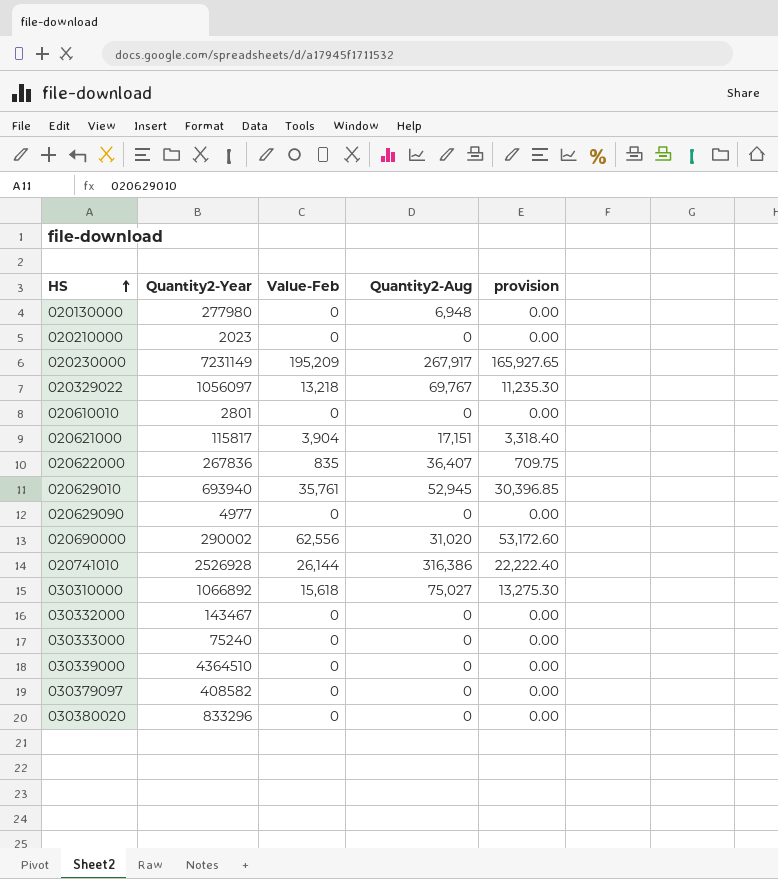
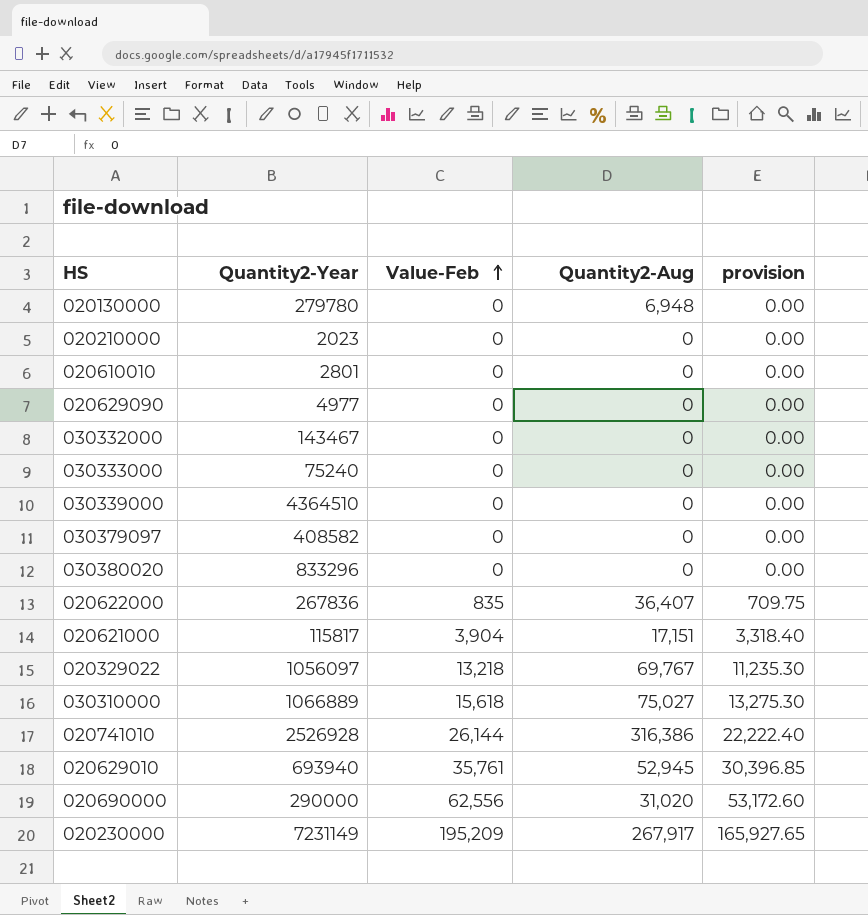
row order: HS ascending -> Value-Feb ascending
020130000 | Quantity2-Year: 277980 -> 279780
030310000 | Quantity2-Year: 1066892 -> 1066889
020690000 | Quantity2-Year: 290002 -> 290000

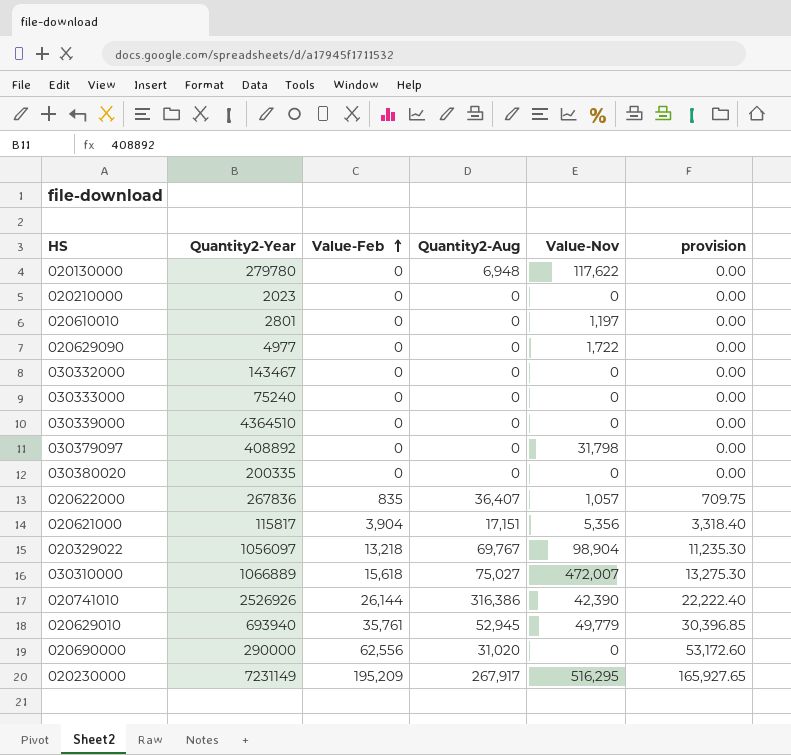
column Value-Nov | position: none -> 5
030379097 | Quantity2-Year: 408582 -> 408892
030380020 | Quantity2-Year: 833296 -> 200335
020741010 | Quantity2-Year: 2526928 -> 2526926

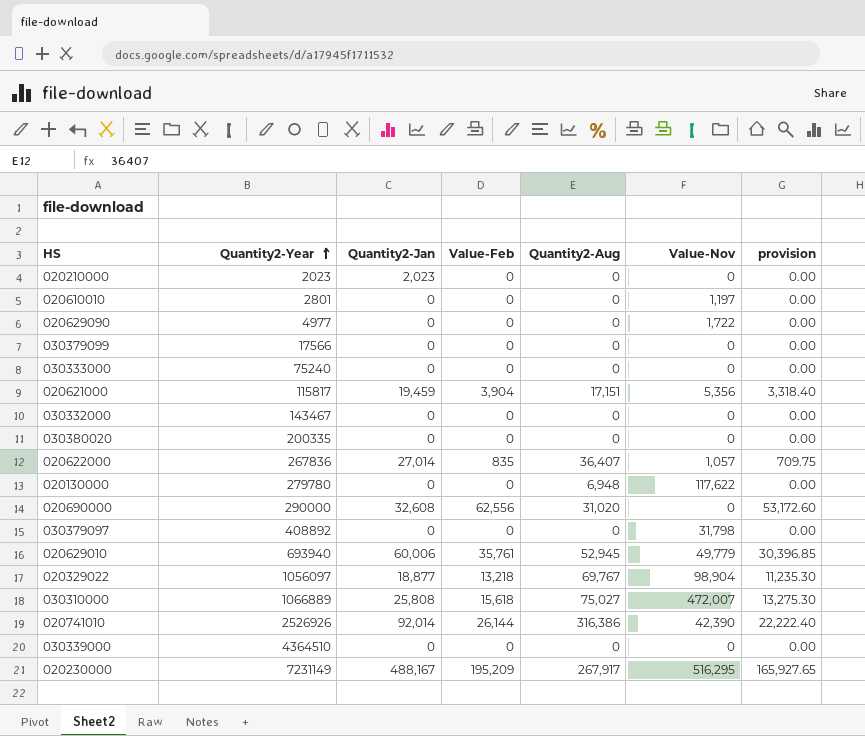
row order: Value-Feb ascending -> Quantity2-Year ascending
column Quantity2-Jan | position: none -> 3
row 030379099: none -> 17566 | 0 | 0 | 0 | 0 | 0.00

